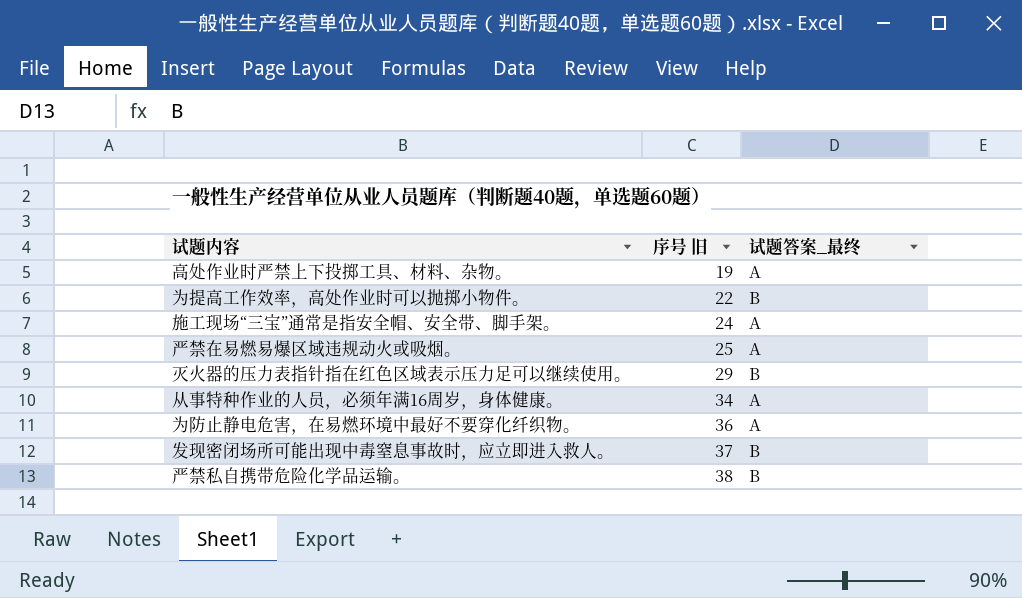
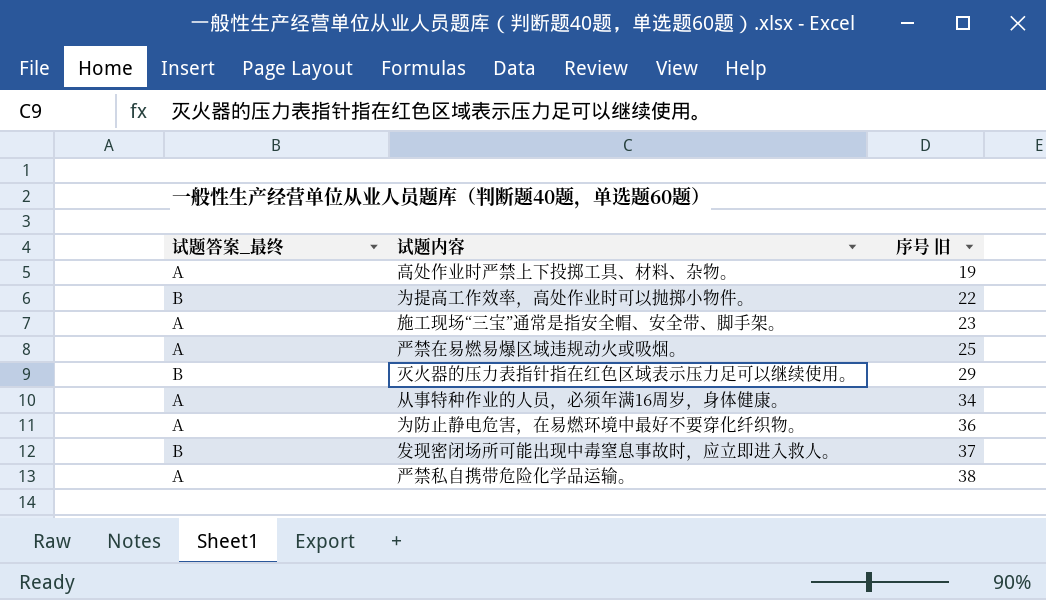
column 试题答案_最终 | position: 3 -> 1
施工现场“三宝”通常是指安全帽、安全带、脚手架。 | 序号 旧: 24 -> 23
严禁私自携带危险化学品运输。 | 试题答案_最终: B -> A

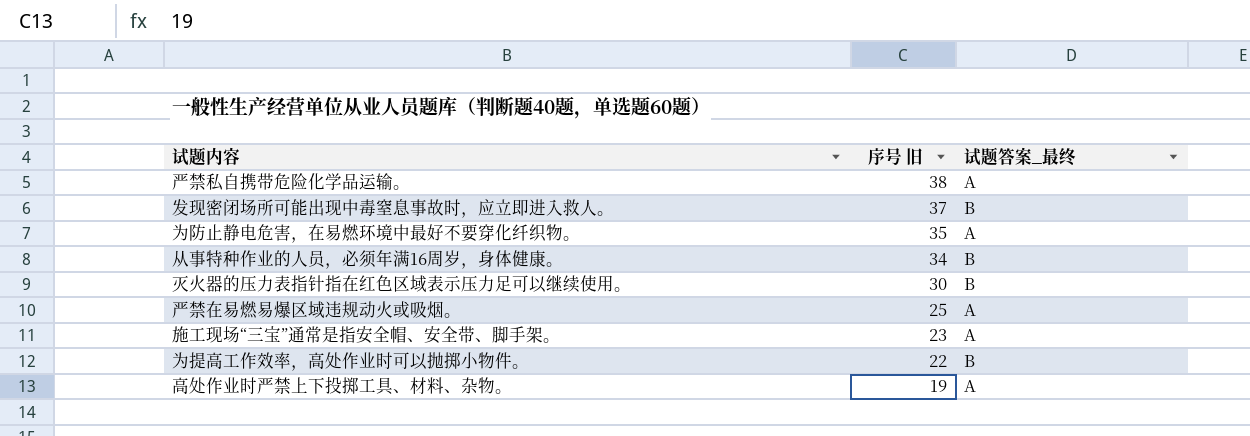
row order: 序号 旧 ascending -> 序号 旧 descending
column 试题答案_最终 | position: 1 -> 3
为防止静电危害，在易燃环境中最好不要穿化纤织物。 | 序号 旧: 36 -> 35
从事特种作业的人员，必须年满16周岁，身体健康。 | 试题答案_最终: A -> B
灭火器的压力表指针指在红色区域表示压力足可以继续使用。 | 序号 旧: 29 -> 30

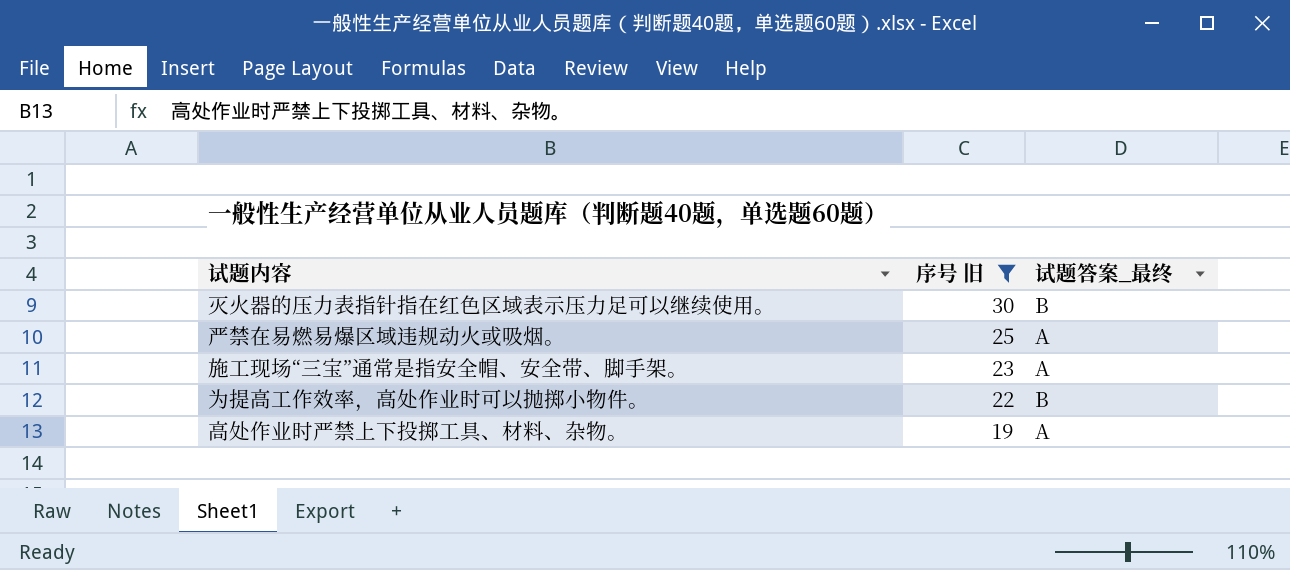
filter: none -> 序号 旧 <= 30

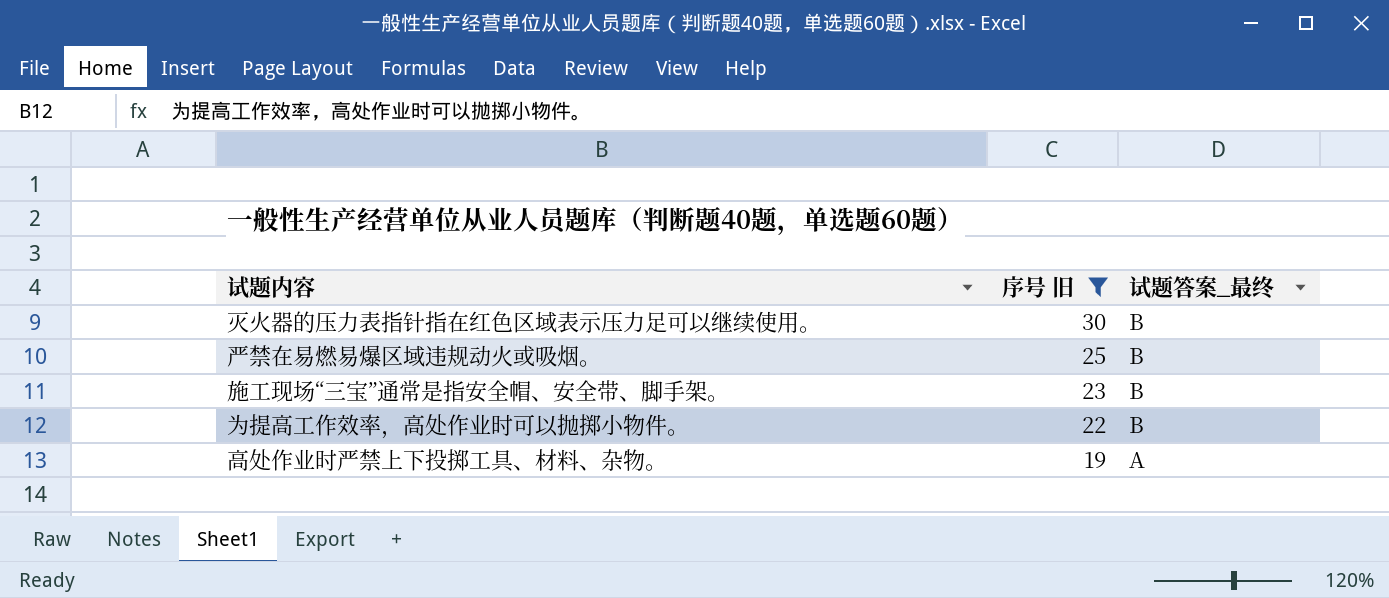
严禁在易燃易爆区域违规动火或吸烟。 | 试题答案_最终: A -> B
施工现场“三宝”通常是指安全帽、安全带、脚手架。 | 试题答案_最终: A -> B

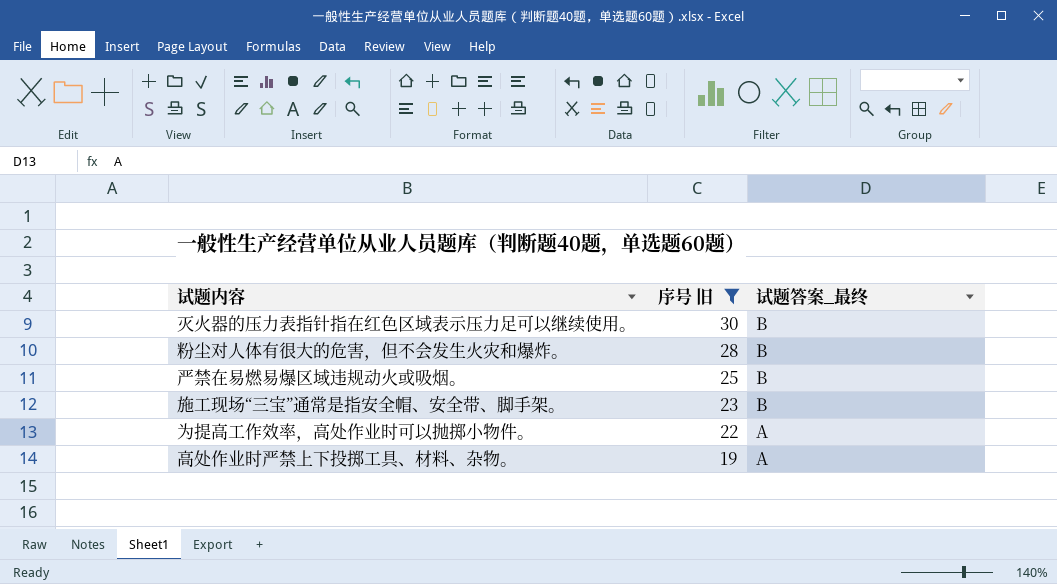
row 粉尘对人体有很大的危害，但不会发生火灾和爆炸。: none -> 28 | B
为提高工作效率，高处作业时可以抛掷小物件。 | 试题答案_最终: B -> A

